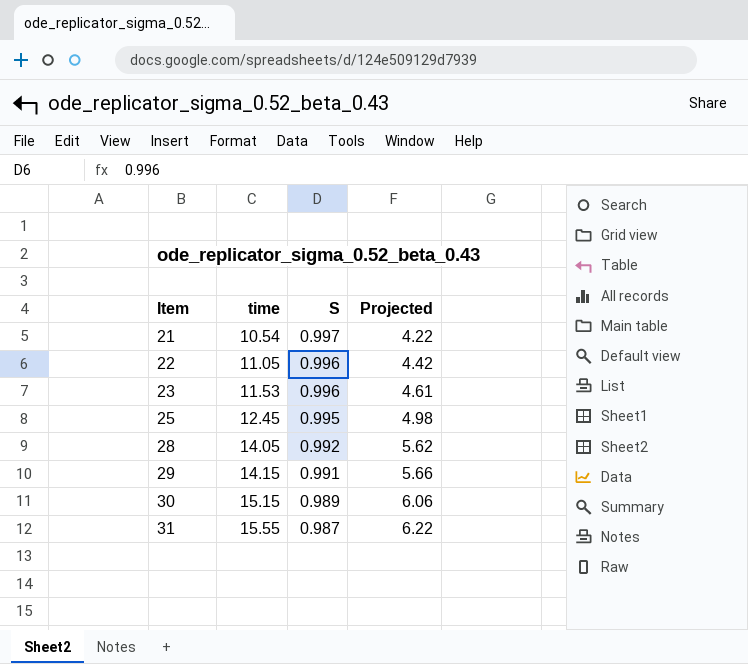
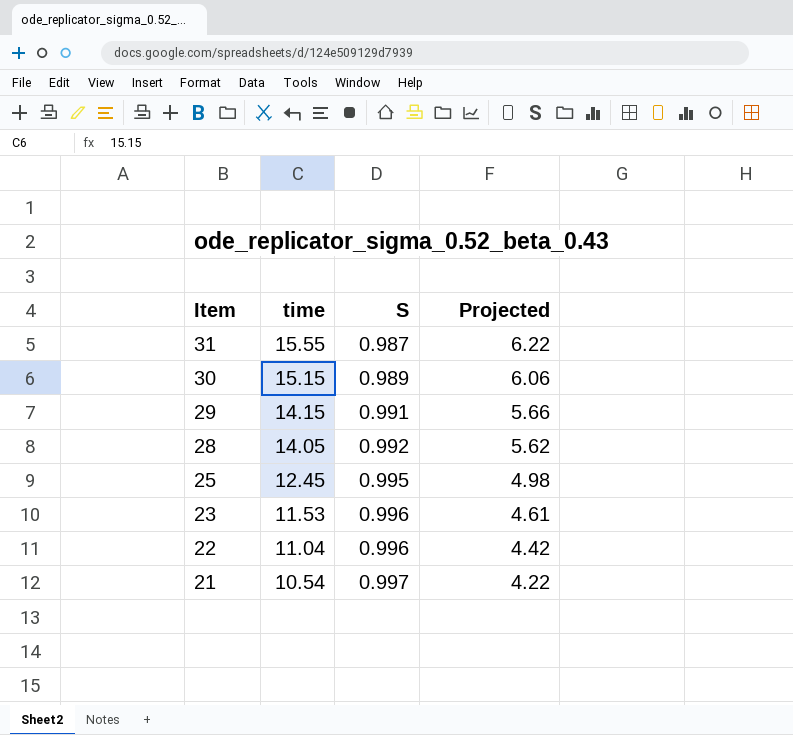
row order: Item ascending -> Item descending
22 | time: 11.05 -> 11.04

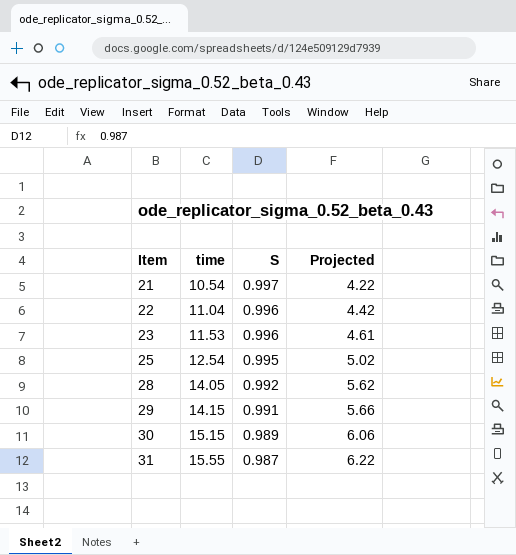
row order: Item descending -> Item ascending
25 | time: 12.45 -> 12.54
25 | Projected: 4.98 -> 5.02

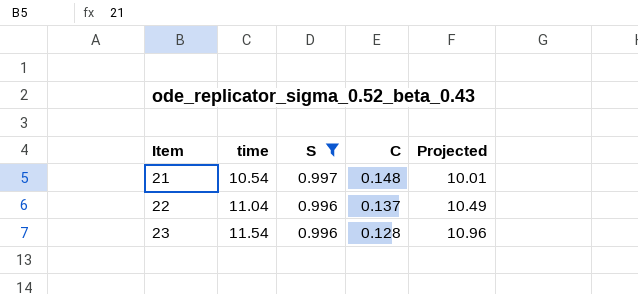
filter: none -> S >= 0.996
column C | position: none -> 4
column Projected | formula: [time] * 0.4 -> [time] * 0.95
23 | time: 11.53 -> 11.54

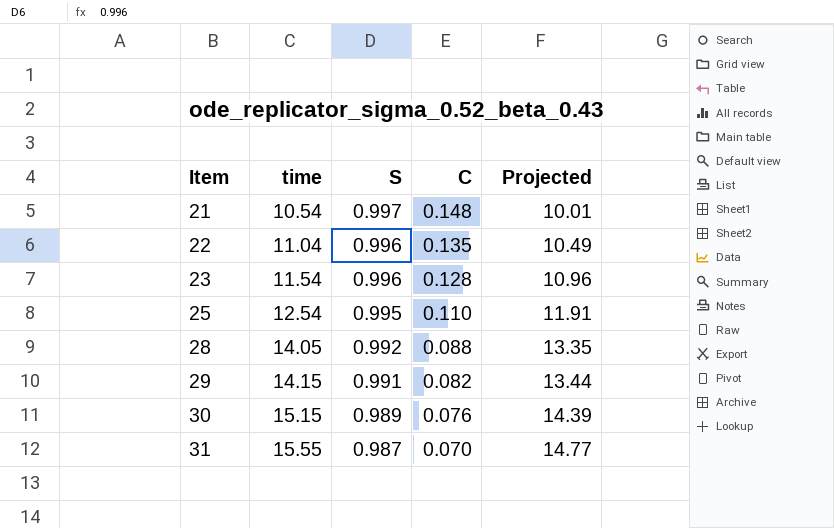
filter: S >= 0.996 -> none
22 | C: 0.137 -> 0.135

